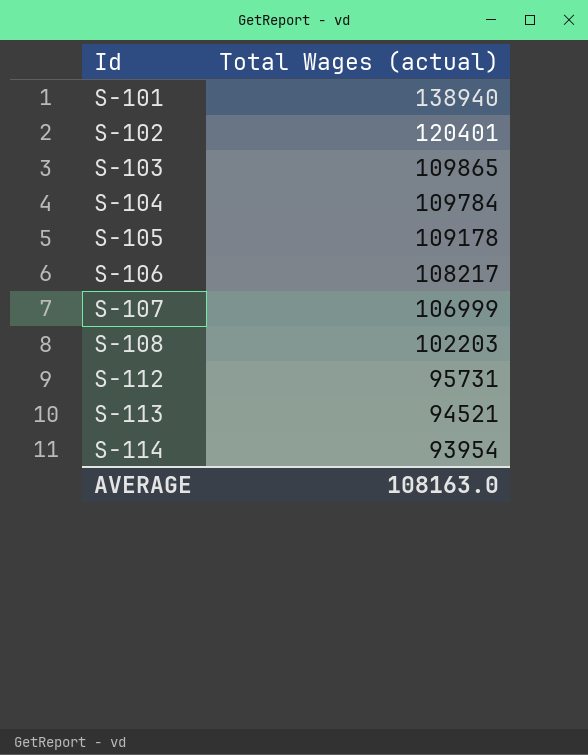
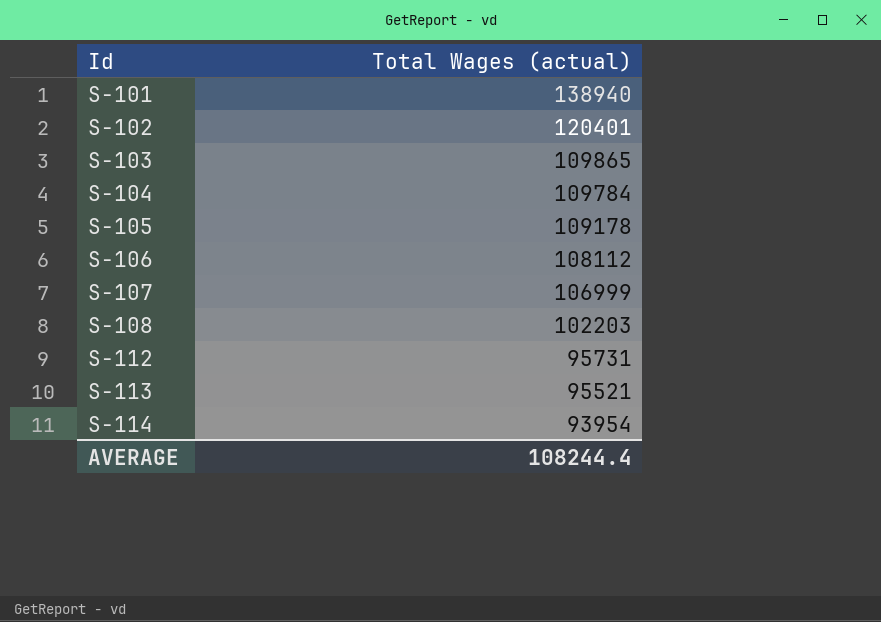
S-106 | Total Wages (actual): 108217 -> 108112
S-113 | Total Wages (actual): 94521 -> 95521
AVERAGE | Total Wages (actual): 108163.0 -> 108244.4

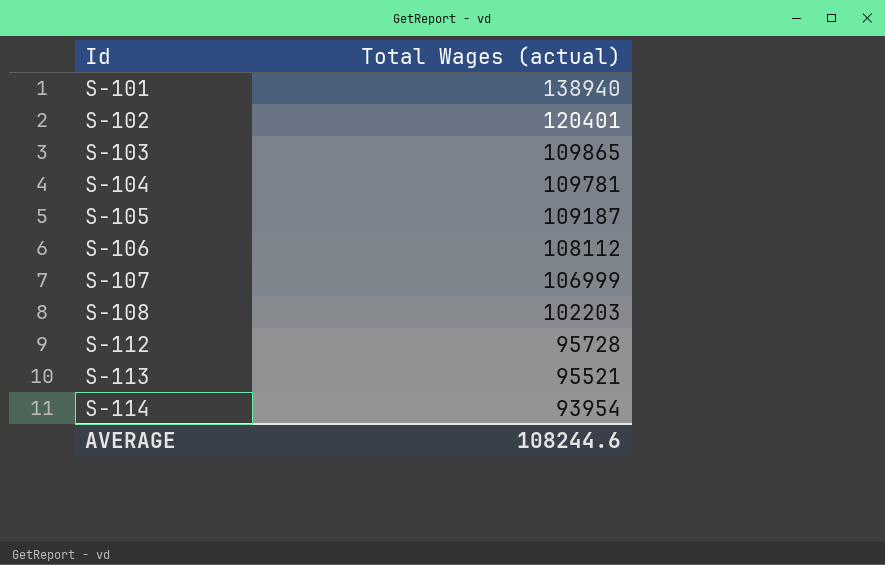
S-104 | Total Wages (actual): 109784 -> 109781
S-105 | Total Wages (actual): 109178 -> 109187
S-112 | Total Wages (actual): 95731 -> 95728
AVERAGE | Total Wages (actual): 108244.4 -> 108244.6

